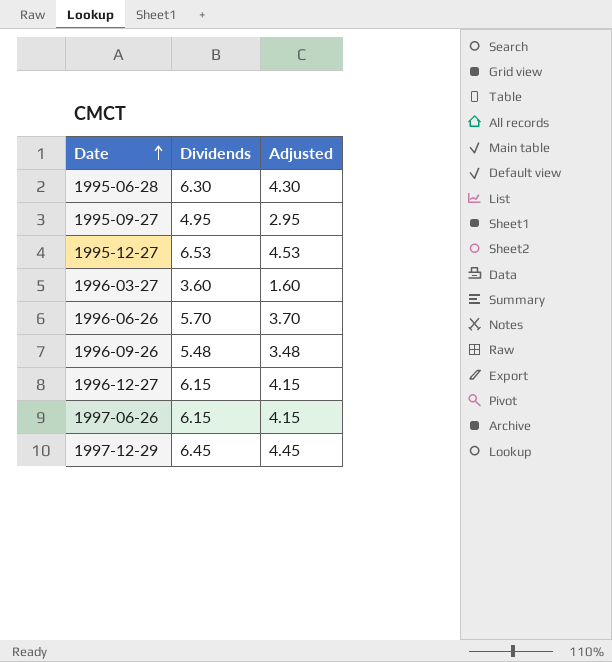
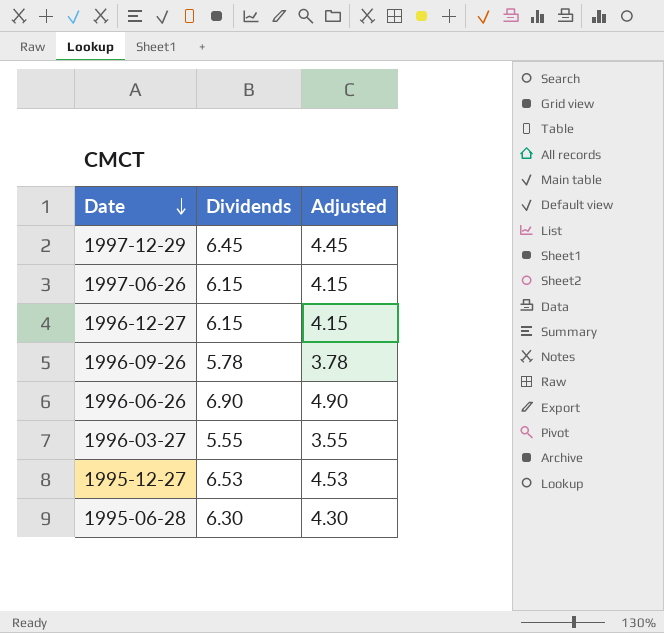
row order: Date ascending -> Date descending
row 1995-09-27: 4.95 | 2.95 -> none
1996-09-26 | Dividends: 5.48 -> 5.78
1996-09-26 | Adjusted: 3.48 -> 3.78
1996-06-26 | Dividends: 5.70 -> 6.90
1996-06-26 | Adjusted: 3.70 -> 4.90
1996-03-27 | Dividends: 3.60 -> 5.55
1996-03-27 | Adjusted: 1.60 -> 3.55

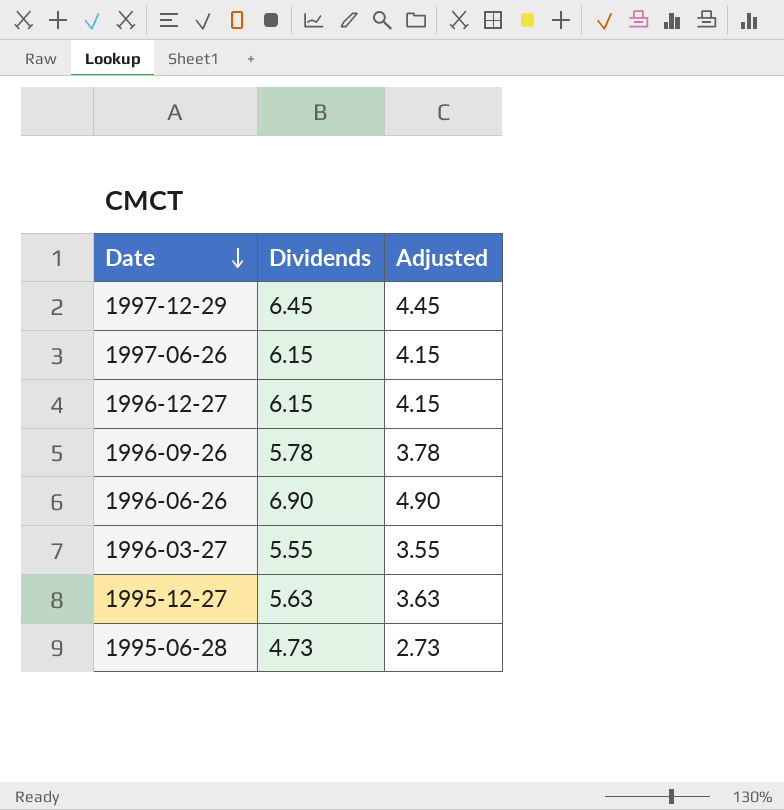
1995-12-27 | Dividends: 6.53 -> 5.63
1995-12-27 | Adjusted: 4.53 -> 3.63
1995-06-28 | Dividends: 6.30 -> 4.73
1995-06-28 | Adjusted: 4.30 -> 2.73

